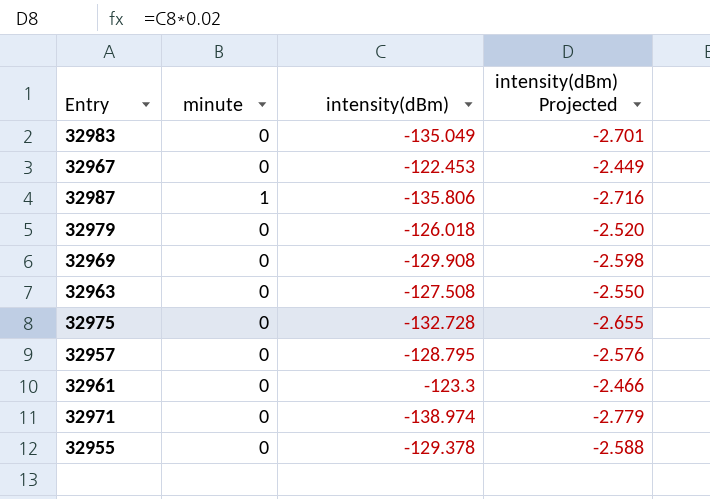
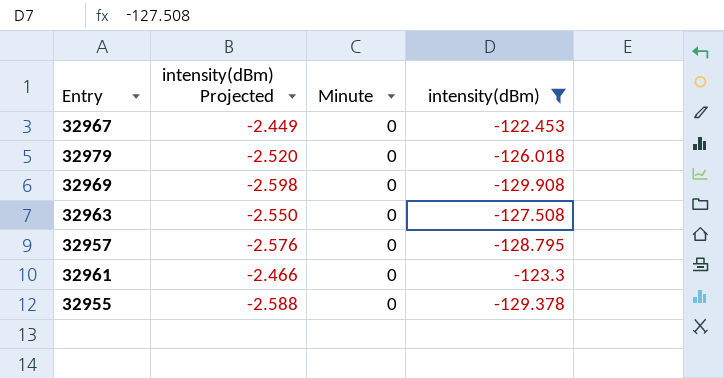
filter: none -> intensity(dBm) >= -129.908
column intensity(dBm) Projected | position: 4 -> 2
column name: minute -> Minute

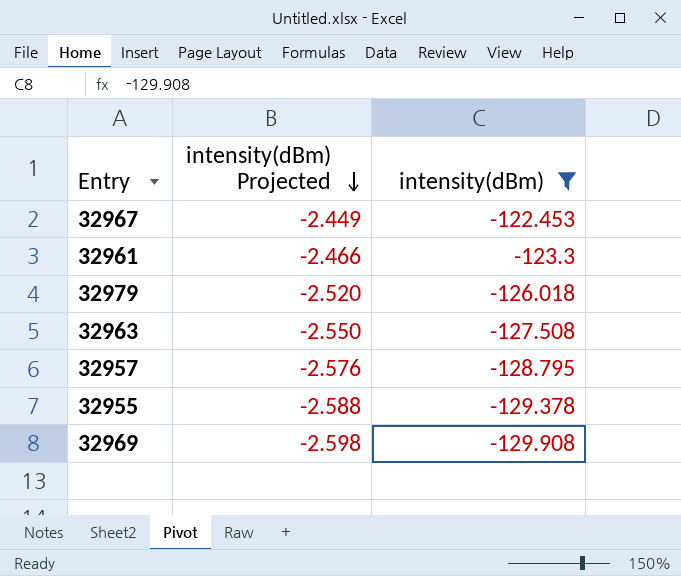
row order: none -> intensity(dBm) Projected descending
column Minute | position: 3 -> none

